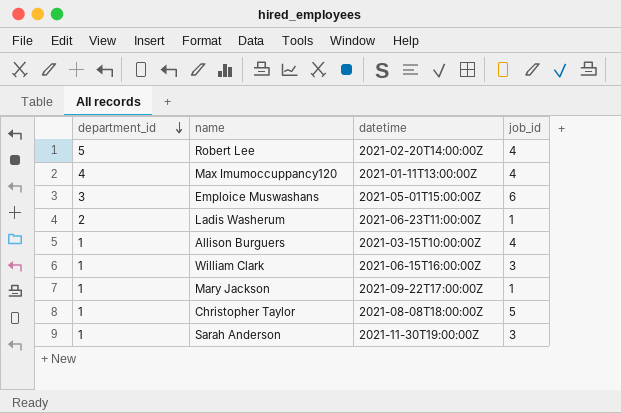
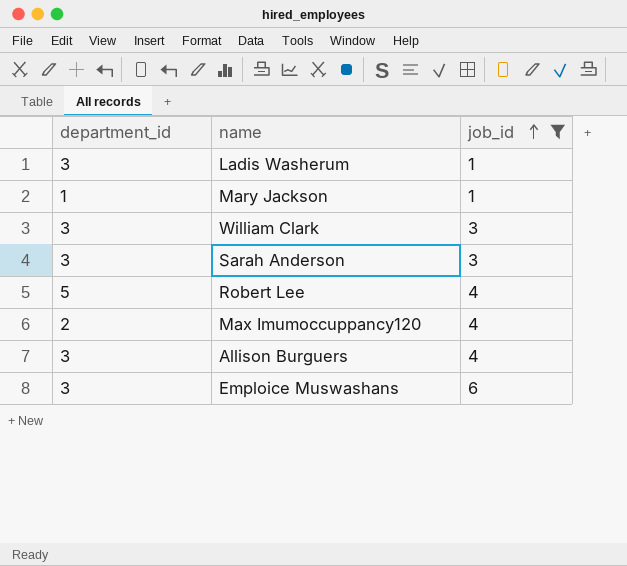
filter: none -> job_id != 5
row order: department_id descending -> job_id ascending
column datetime | position: 3 -> none
Ladis Washerum | department_id: 2 -> 3
William Clark | department_id: 1 -> 3
Sarah Anderson | department_id: 1 -> 3
Max Imumoccuppancy120 | department_id: 4 -> 2
Allison Burguers | department_id: 1 -> 3

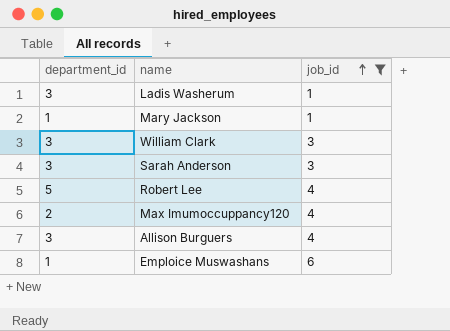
Emploice Muswashans | department_id: 3 -> 1

